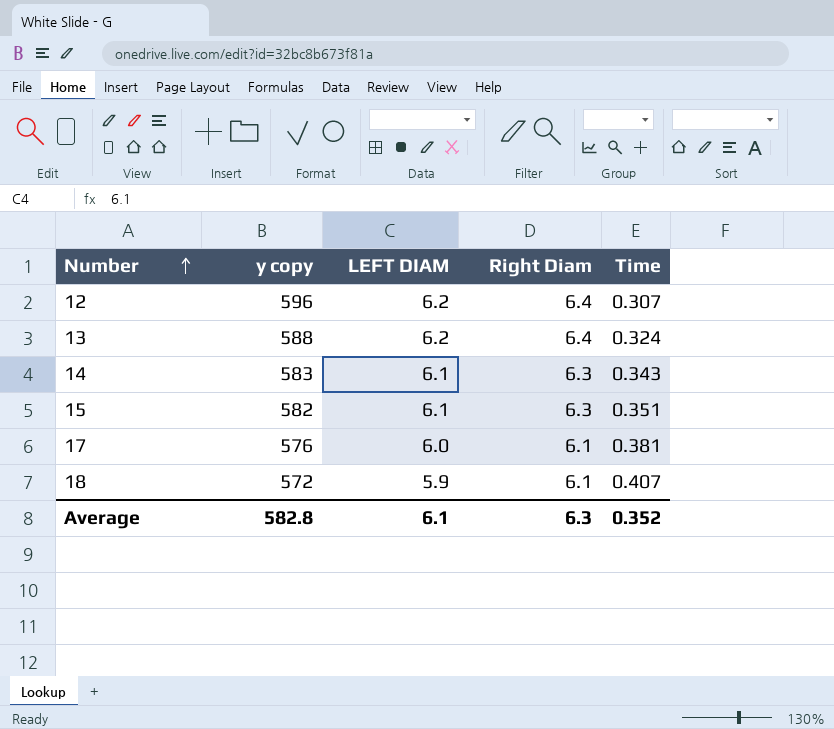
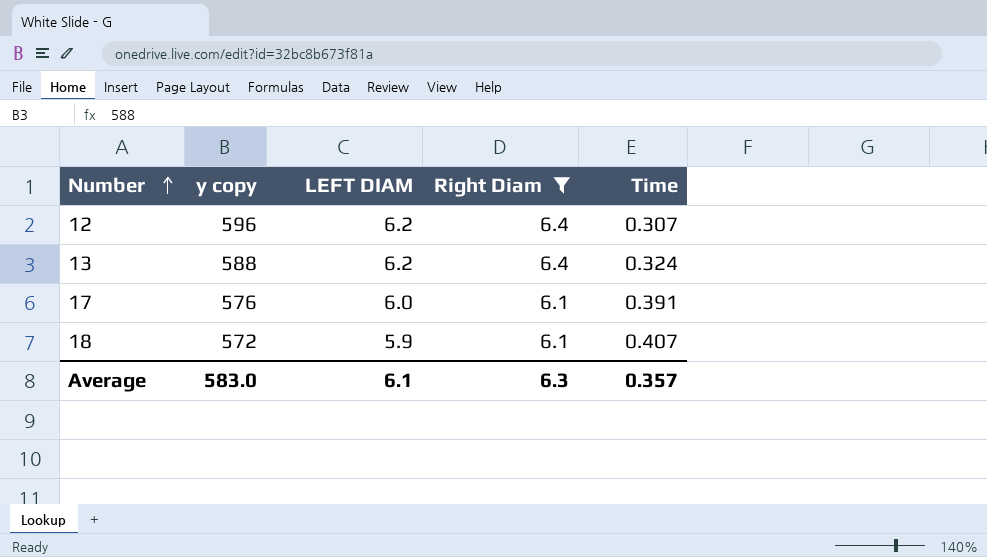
filter: none -> Right Diam != 6.3
17 | Time: 0.381 -> 0.391
Average | y copy: 582.8 -> 583.0
Average | Time: 0.352 -> 0.357

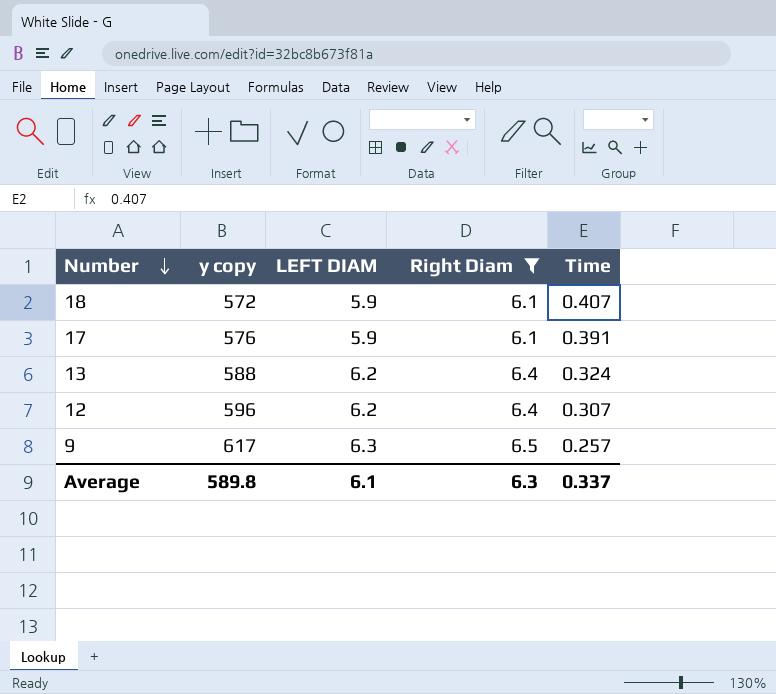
row order: Number ascending -> Number descending
17 | LEFT DIAM: 6.0 -> 5.9
row 9: none -> 617 | 6.3 | 6.5 | 0.257
Average | y copy: 583.0 -> 589.8
Average | Time: 0.357 -> 0.337

